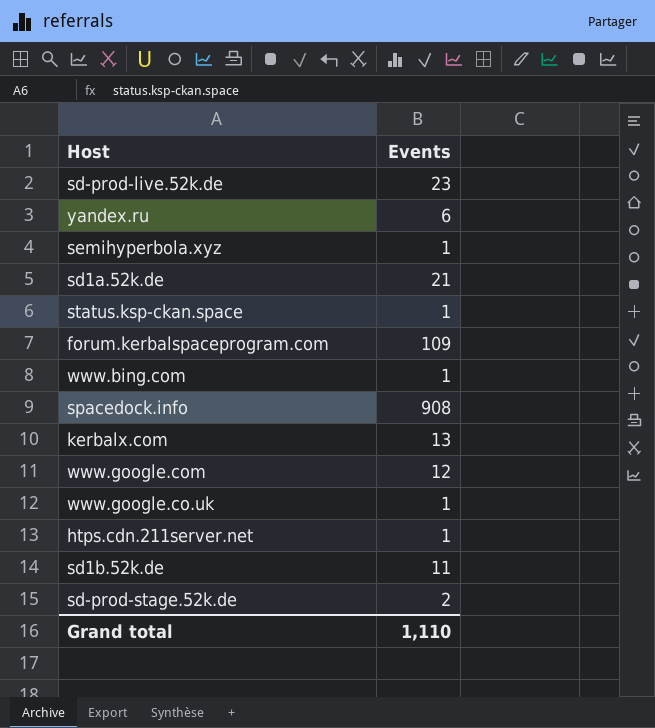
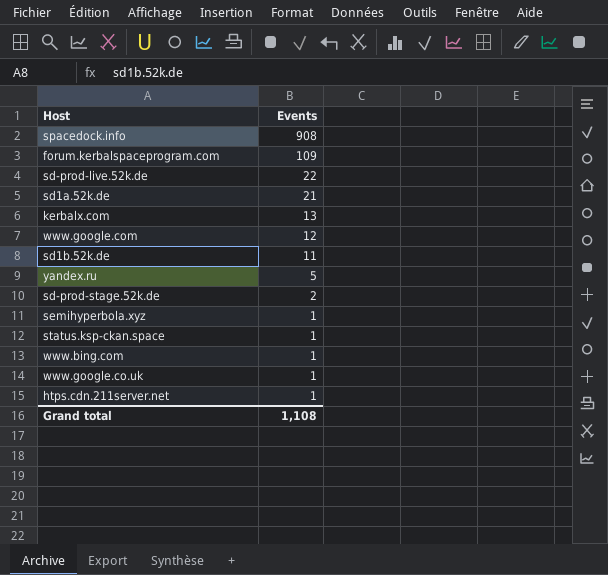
row order: none -> Events descending
sd-prod-live.52k.de | Events: 23 -> 22
yandex.ru | Events: 6 -> 5
Grand total | Events: 1,110 -> 1,108

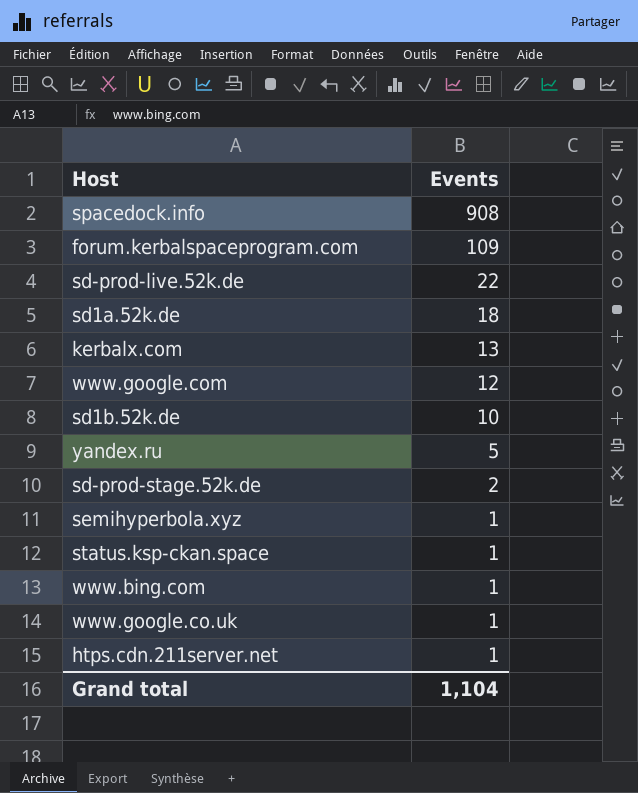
sd1a.52k.de | Events: 21 -> 18
sd1b.52k.de | Events: 11 -> 10
Grand total | Events: 1,108 -> 1,104

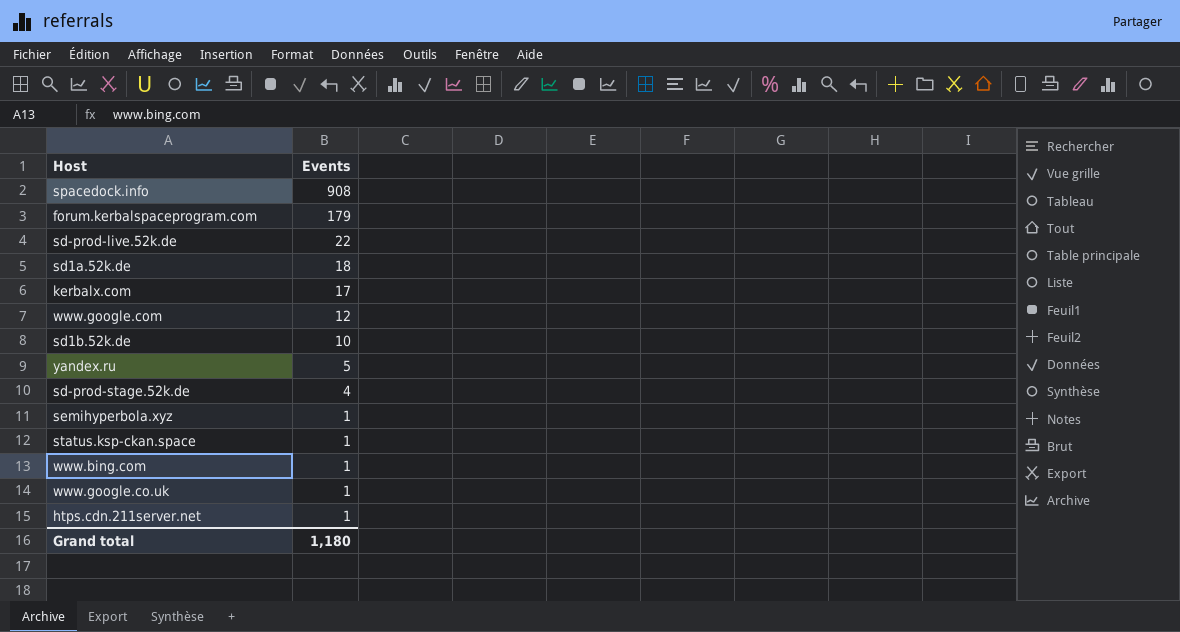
forum.kerbalspaceprogram.com | Events: 109 -> 179
kerbalx.com | Events: 13 -> 17
sd-prod-stage.52k.de | Events: 2 -> 4
Grand total | Events: 1,104 -> 1,180

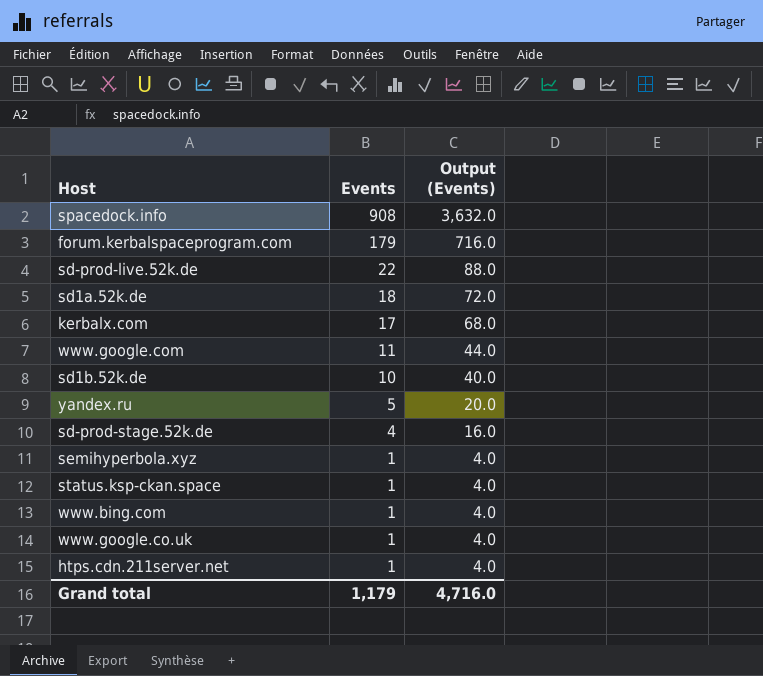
column Output (Events) | formula: none -> [Events] * 4
www.google.com | Events: 12 -> 11
Grand total | Events: 1,180 -> 1,179

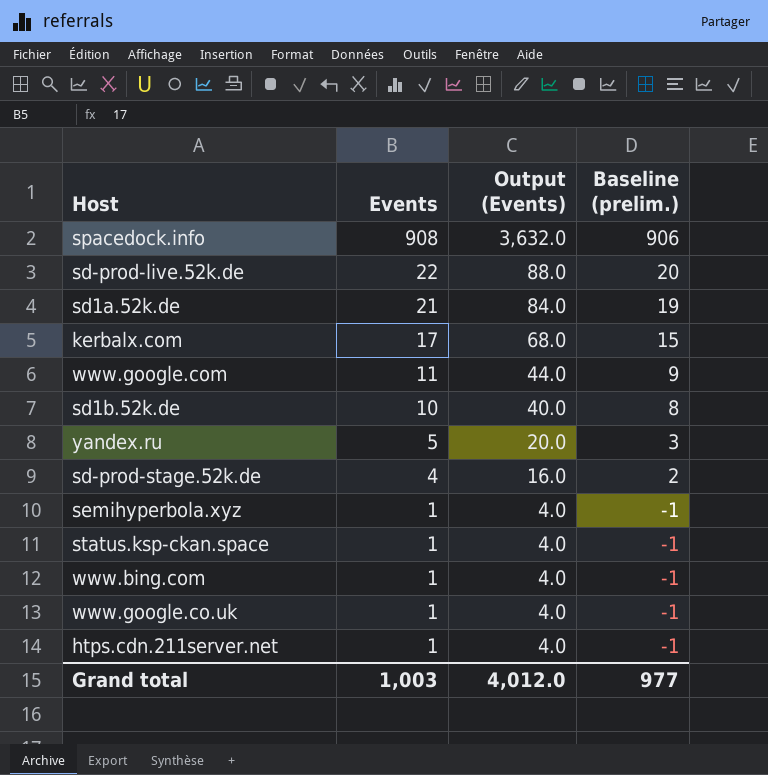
column Baseline (prelim.) | formula: none -> [Events] - 2
row forum.kerbalspaceprogram.com: 179 | 716.0 -> none
sd1a.52k.de | Events: 18 -> 21
sd1a.52k.de | Output (Events): 72.0 -> 84.0
Grand total | Events: 1,179 -> 1,003
Grand total | Output (Events): 4,716.0 -> 4,012.0

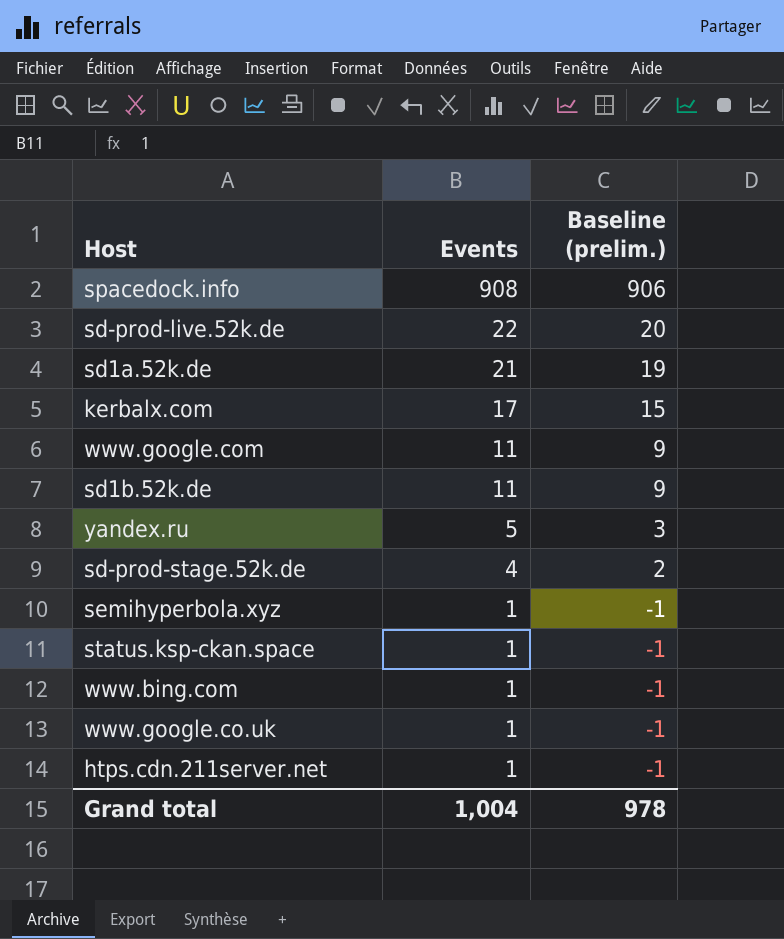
column Output (Events) | formula: [Events] * 4 -> none
sd1b.52k.de | Events: 10 -> 11
sd1b.52k.de | Baseline (prelim.): 8 -> 9
Grand total | Events: 1,003 -> 1,004
Grand total | Baseline (prelim.): 977 -> 978

